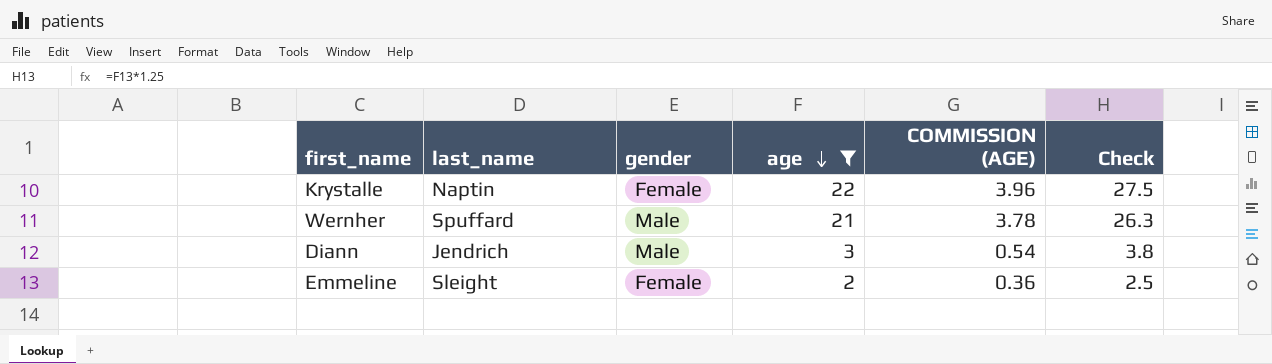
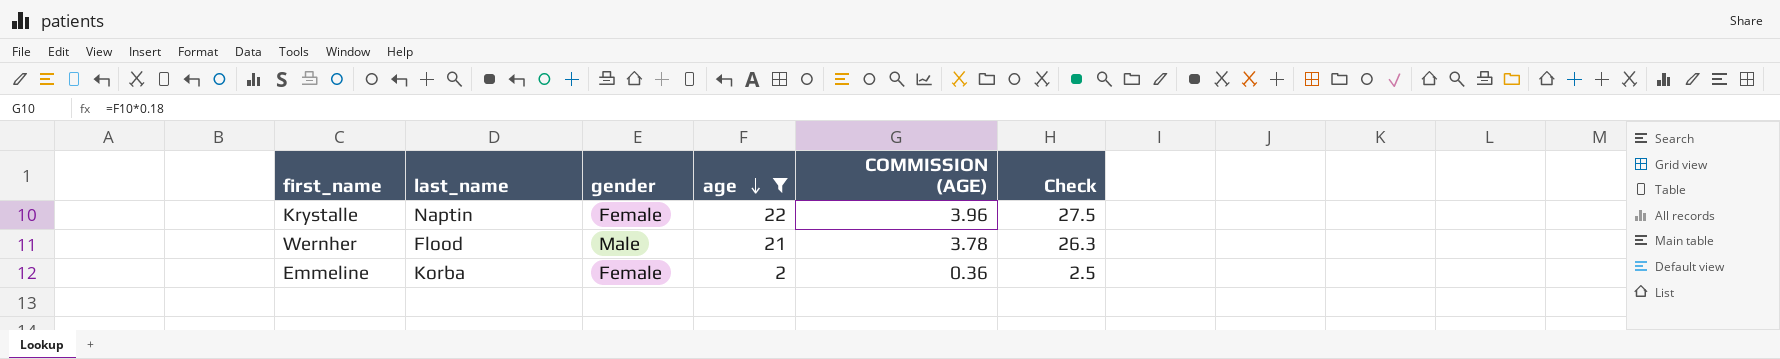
row Diann: Jendrich | Male | 3 | 0.54 | 3.8 -> none
Wernher | last_name: Spuffard -> Flood
Emmeline | last_name: Sleight -> Korba

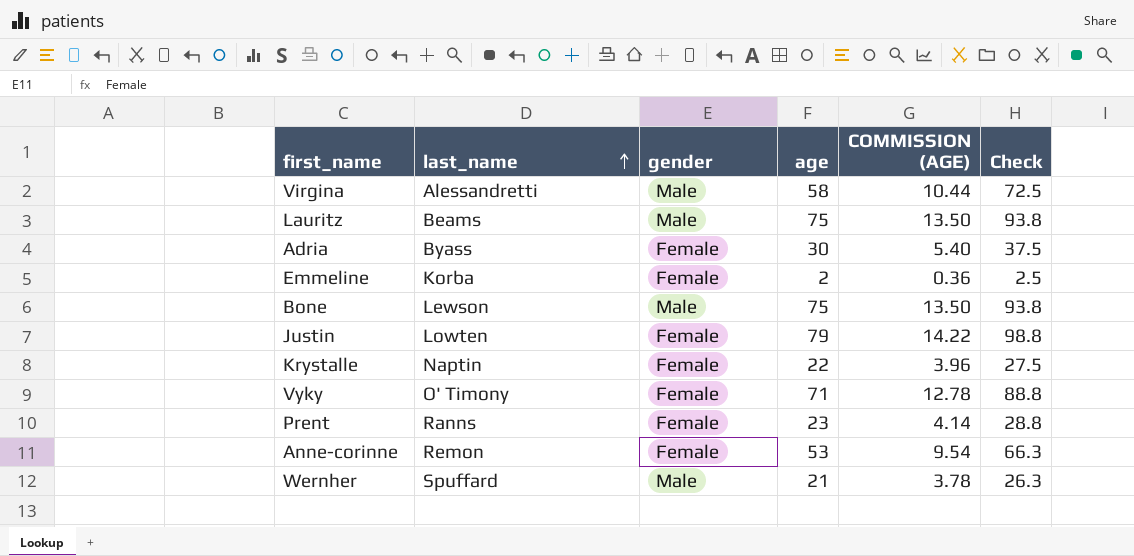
filter: age <= 22 -> none
row order: age descending -> last_name ascending
Wernher | last_name: Flood -> Spuffard

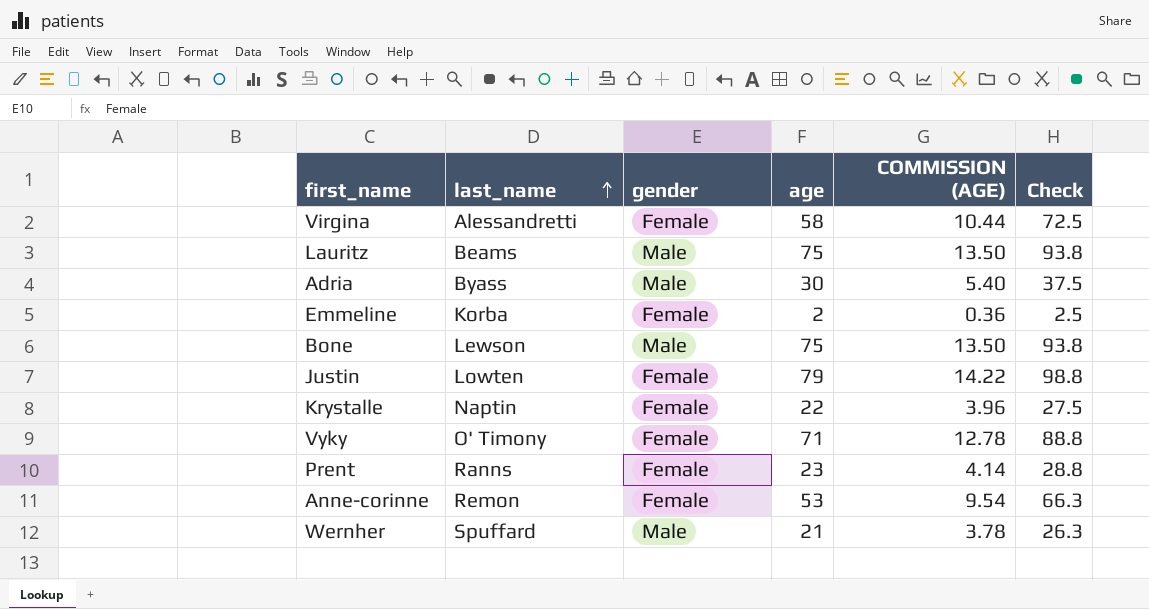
Virgina | gender: Male -> Female
Adria | gender: Female -> Male

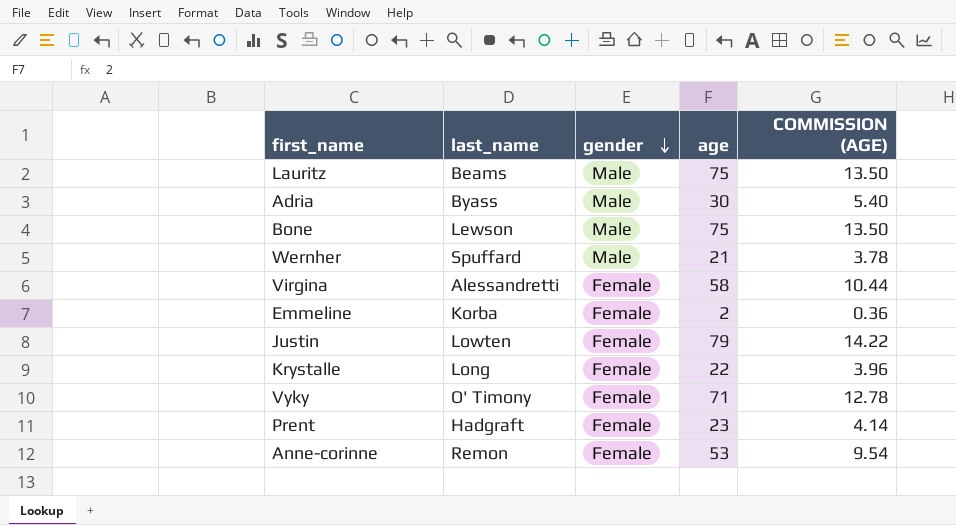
row order: last_name ascending -> gender descending
column Check | formula: [age] * 1.25 -> none
Krystalle | last_name: Naptin -> Long
Prent | last_name: Ranns -> Hadgraft

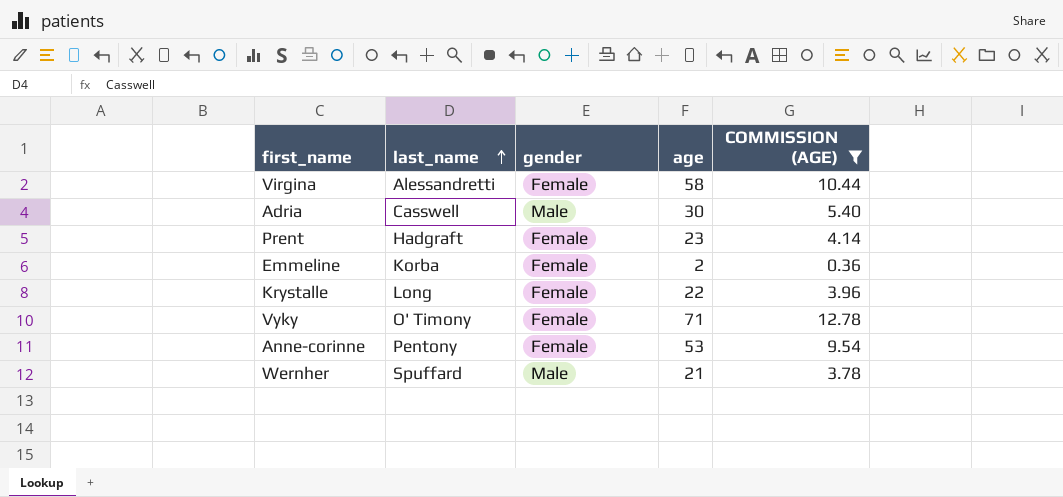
filter: none -> COMMISSION (AGE) <= 12.78
row order: gender descending -> last_name ascending
Adria | last_name: Byass -> Casswell
Anne-corinne | last_name: Remon -> Pentony

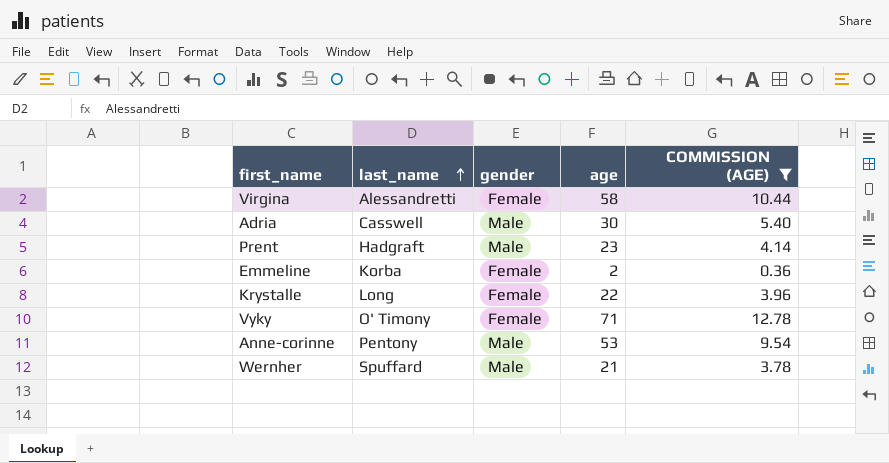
Prent | gender: Female -> Male
Anne-corinne | gender: Female -> Male

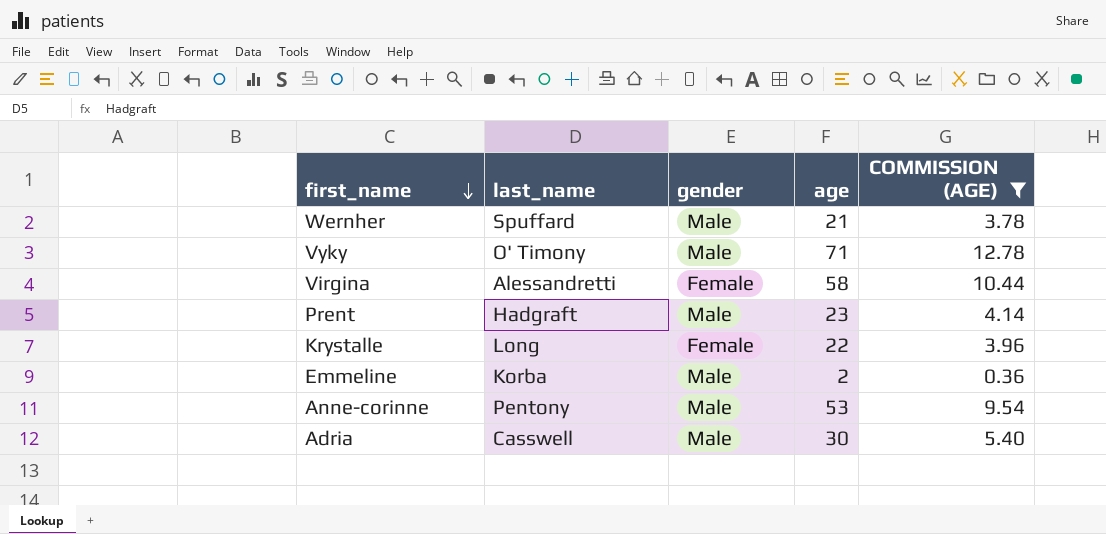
row order: last_name ascending -> first_name descending
Vyky | gender: Female -> Male
Emmeline | gender: Female -> Male

